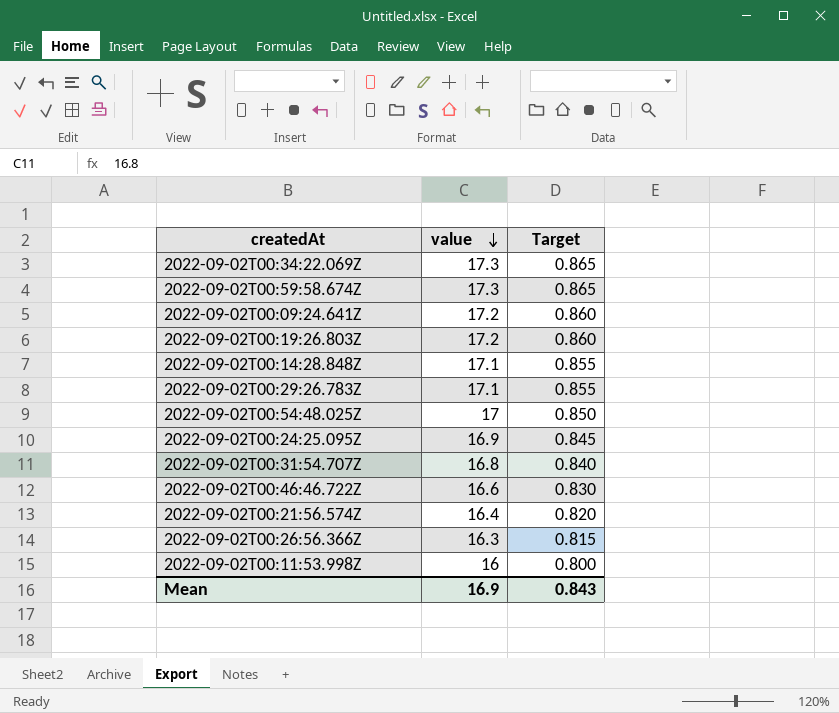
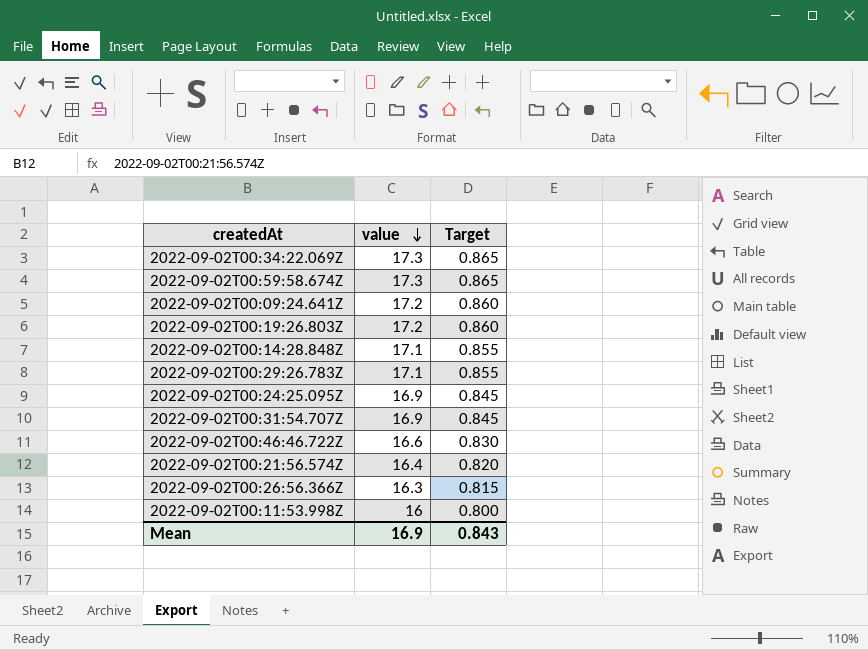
row 2022-09-02T00:54:48.025Z: 17 | 0.850 -> none
2022-09-02T00:31:54.707Z | value: 16.8 -> 16.9
2022-09-02T00:31:54.707Z | Target: 0.840 -> 0.845

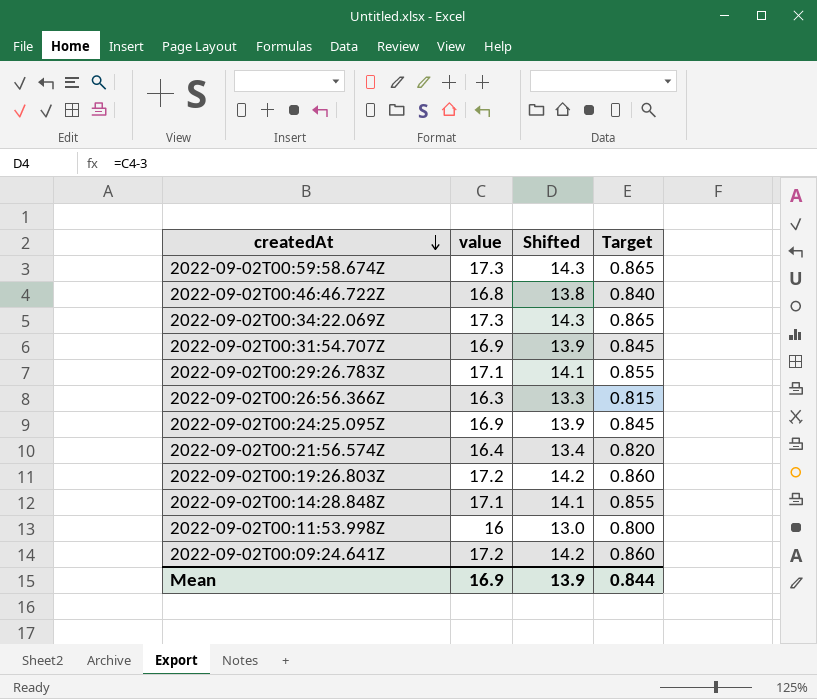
row order: value descending -> createdAt descending
column Shifted | formula: none -> [value] - 3
2022-09-02T00:46:46.722Z | value: 16.6 -> 16.8
2022-09-02T00:46:46.722Z | Target: 0.830 -> 0.840
Mean | Target: 0.843 -> 0.844

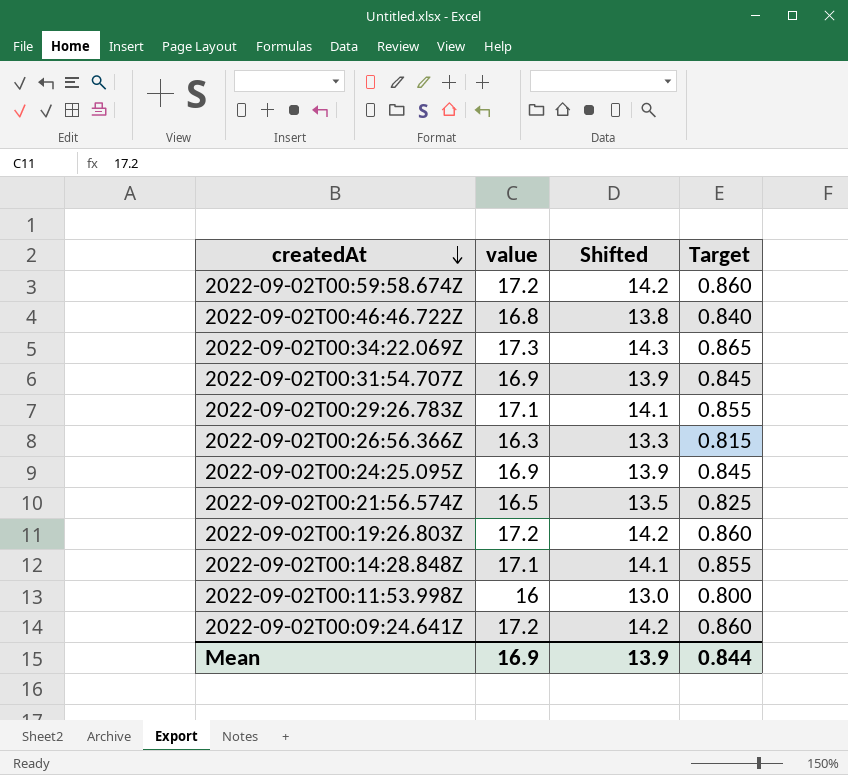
2022-09-02T00:59:58.674Z | value: 17.3 -> 17.2
2022-09-02T00:59:58.674Z | Shifted: 14.3 -> 14.2
2022-09-02T00:59:58.674Z | Target: 0.865 -> 0.860
2022-09-02T00:21:56.574Z | value: 16.4 -> 16.5
2022-09-02T00:21:56.574Z | Shifted: 13.4 -> 13.5
2022-09-02T00:21:56.574Z | Target: 0.820 -> 0.825

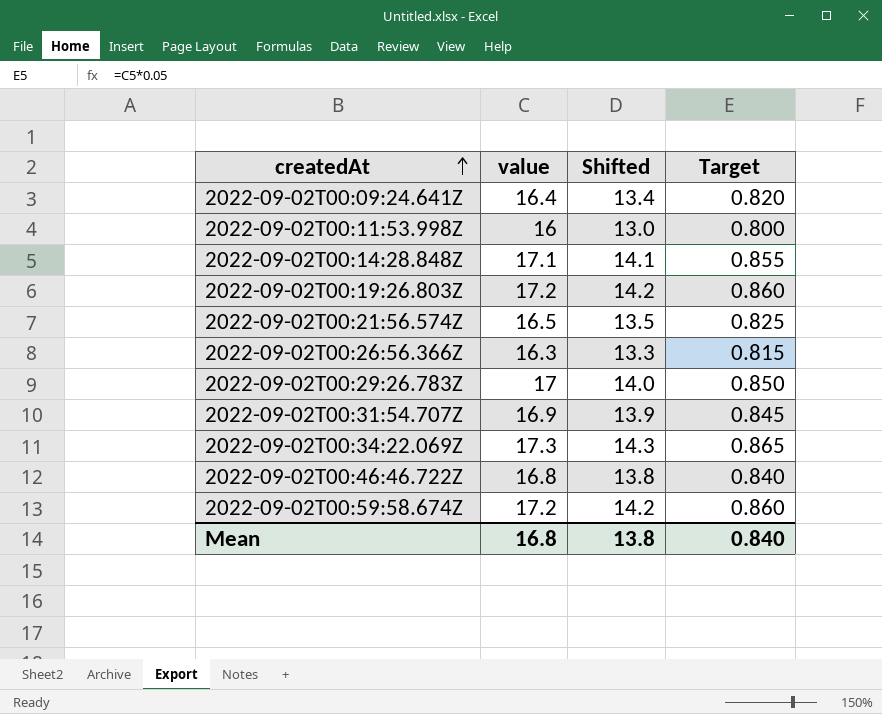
row order: createdAt descending -> createdAt ascending
row 2022-09-02T00:24:25.095Z: 16.9 | 13.9 | 0.845 -> none
2022-09-02T00:09:24.641Z | value: 17.2 -> 16.4
2022-09-02T00:09:24.641Z | Shifted: 14.2 -> 13.4
2022-09-02T00:09:24.641Z | Target: 0.860 -> 0.820
2022-09-02T00:29:26.783Z | value: 17.1 -> 17
2022-09-02T00:29:26.783Z | Shifted: 14.1 -> 14.0
2022-09-02T00:29:26.783Z | Target: 0.855 -> 0.850
Mean | value: 16.9 -> 16.8
Mean | Shifted: 13.9 -> 13.8
Mean | Target: 0.844 -> 0.840

